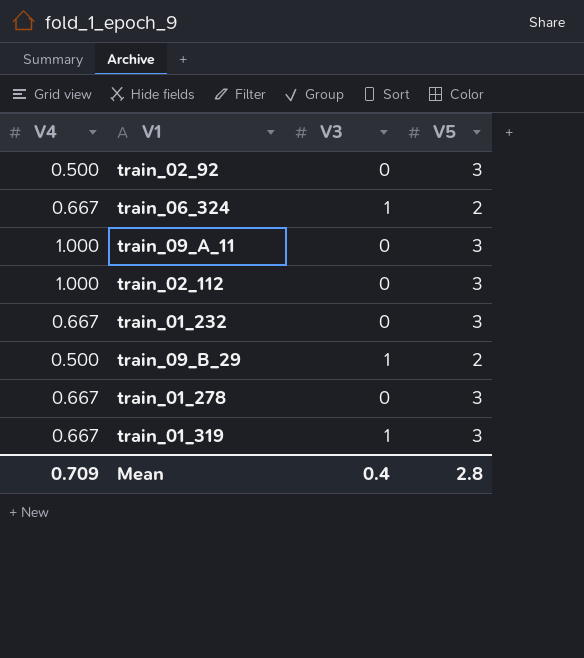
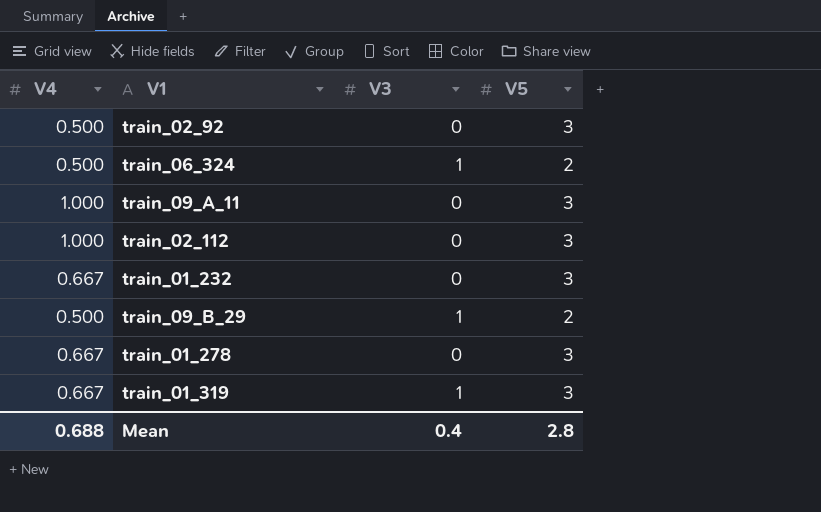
train_06_324 | V4: 0.667 -> 0.500
Mean | V4: 0.709 -> 0.688

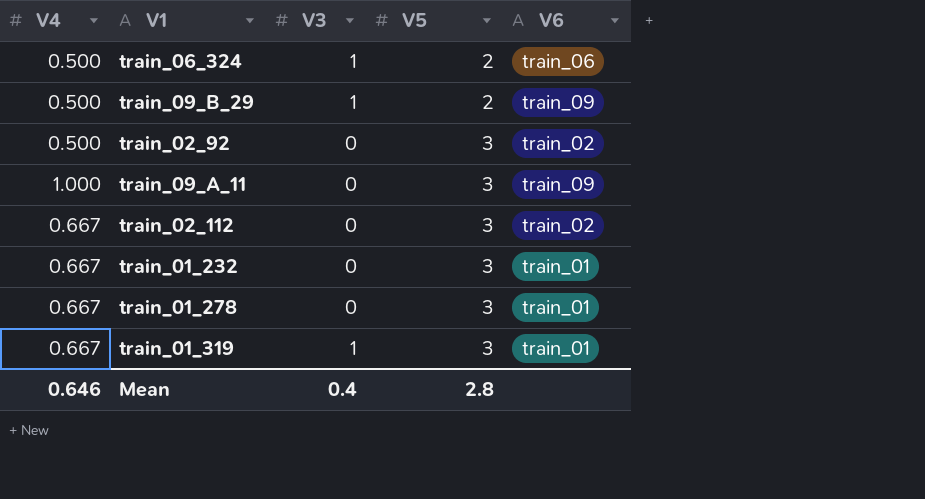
row order: none -> V5 ascending
column V6 | position: none -> 5
train_02_112 | V4: 1.000 -> 0.667
Mean | V4: 0.688 -> 0.646

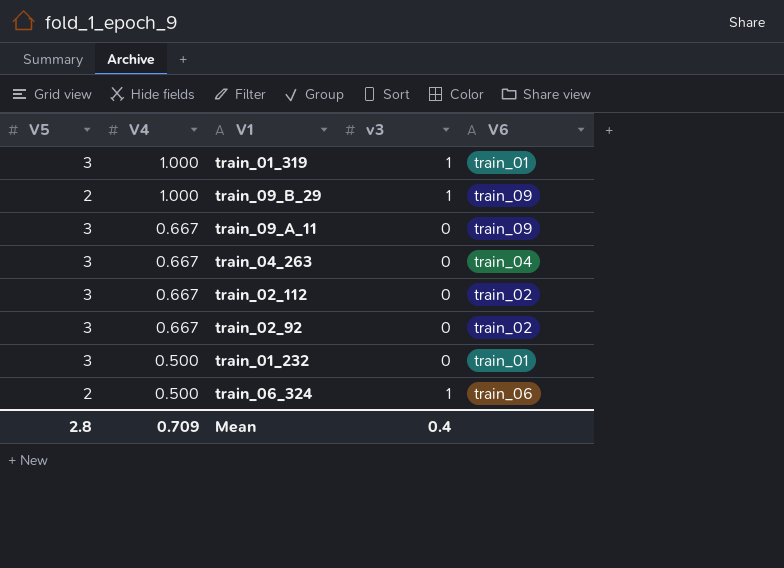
row order: V5 ascending -> V4 descending
column V5 | position: 4 -> 1
column name: V3 -> v3
row train_01_278: 0.667 | 0 | 3 | train_01 -> none
train_01_319 | V4: 0.667 -> 1.000
train_09_B_29 | V4: 0.500 -> 1.000
train_09_A_11 | V4: 1.000 -> 0.667
row train_04_263: none -> 3 | 0.667 | 0 | train_04
train_02_92 | V4: 0.500 -> 0.667
train_01_232 | V4: 0.667 -> 0.500
Mean | V4: 0.646 -> 0.709

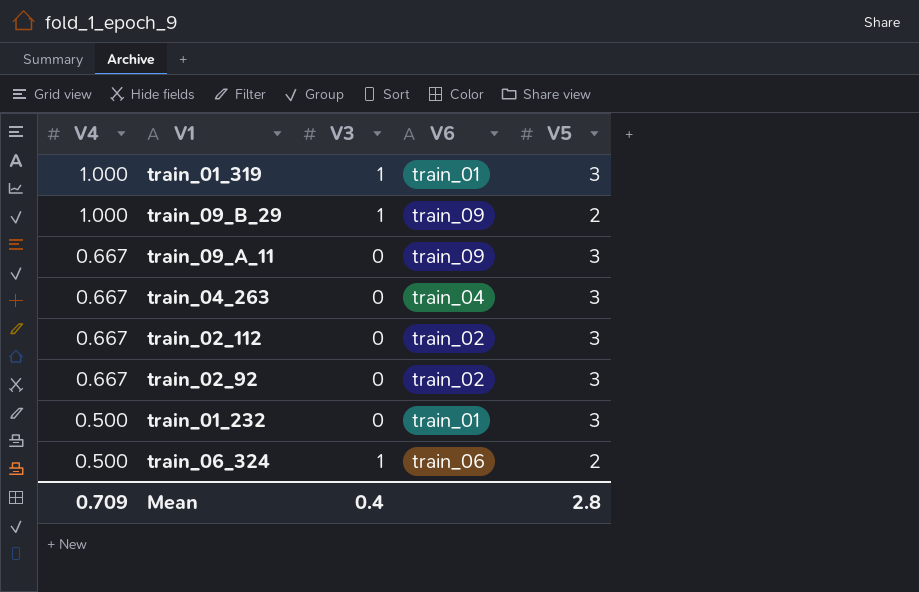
column name: v3 -> V3
column V5 | position: 1 -> 5

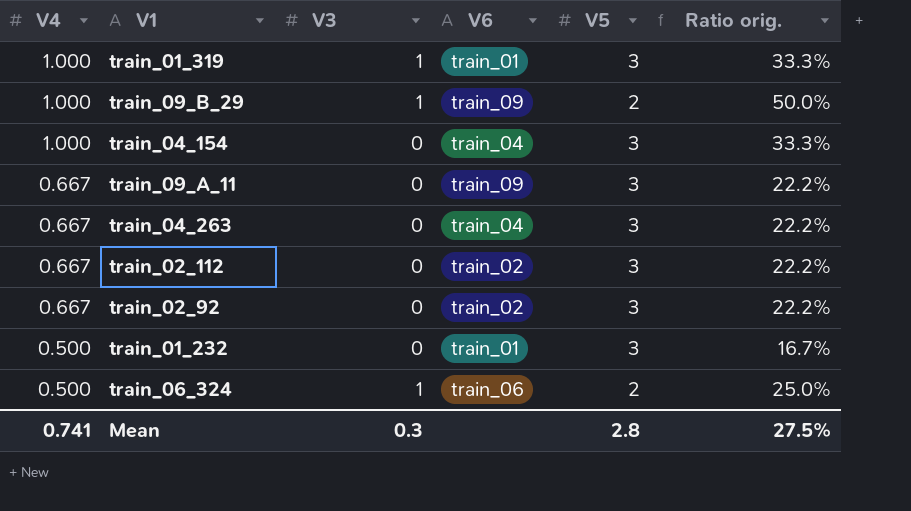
column Ratio orig. | formula: none -> [V4] / [V5]
row train_04_154: none -> 1.000 | 0 | train_04 | 3 | 33.3%
Mean | V4: 0.709 -> 0.741
Mean | V3: 0.4 -> 0.3

